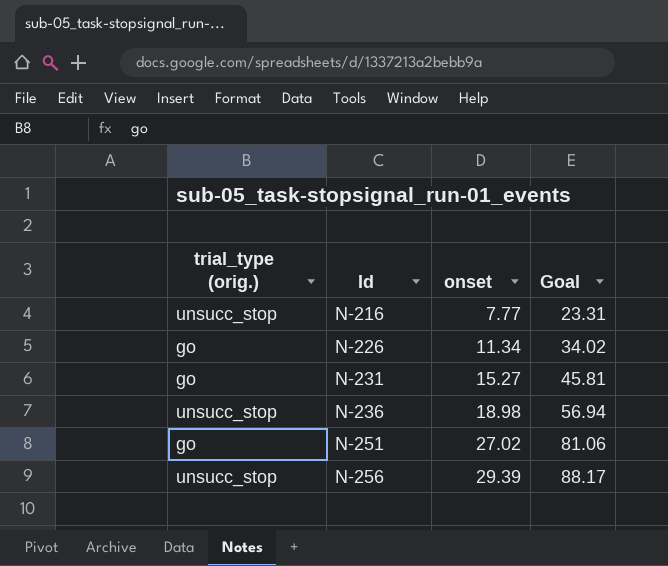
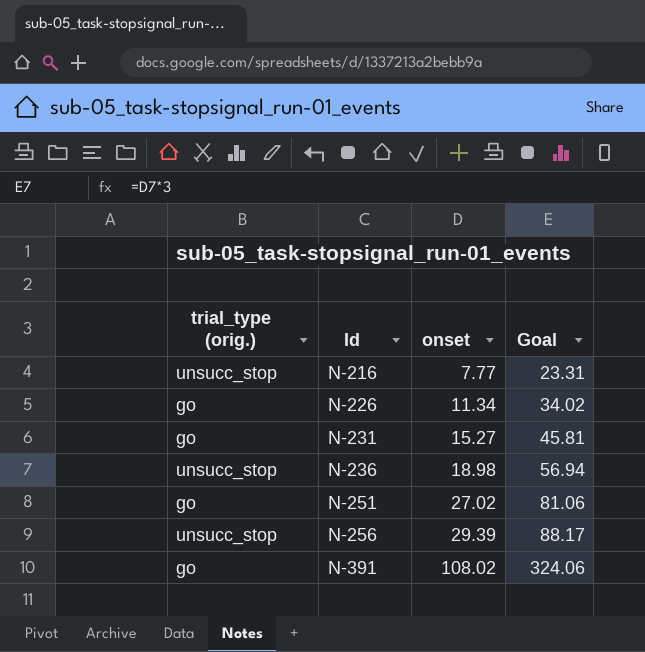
row N-391: none -> go | 108.02 | 324.06

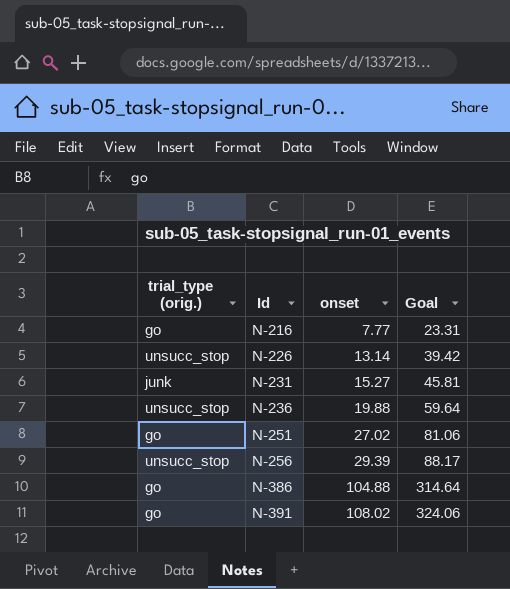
N-216 | trial_type (orig.): unsucc_stop -> go
N-226 | trial_type (orig.): go -> unsucc_stop
N-226 | onset: 11.34 -> 13.14
N-226 | Goal: 34.02 -> 39.42
N-231 | trial_type (orig.): go -> junk
N-236 | onset: 18.98 -> 19.88
N-236 | Goal: 56.94 -> 59.64
row N-386: none -> go | 104.88 | 314.64

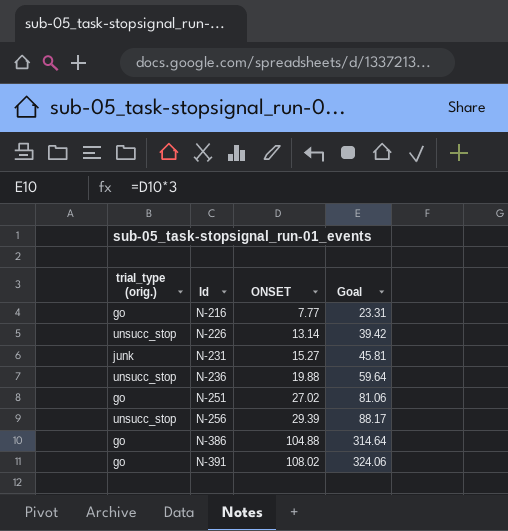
column name: onset -> ONSET

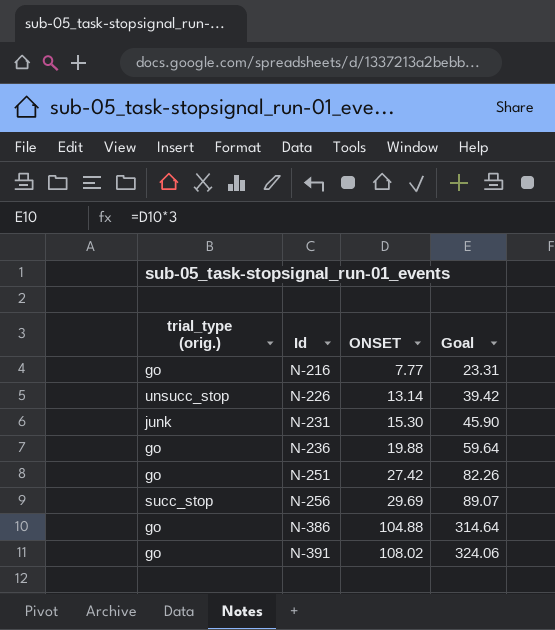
N-231 | ONSET: 15.27 -> 15.30
N-231 | Goal: 45.81 -> 45.90
N-236 | trial_type (orig.): unsucc_stop -> go
N-251 | ONSET: 27.02 -> 27.42
N-251 | Goal: 81.06 -> 82.26
N-256 | trial_type (orig.): unsucc_stop -> succ_stop
N-256 | ONSET: 29.39 -> 29.69
N-256 | Goal: 88.17 -> 89.07

